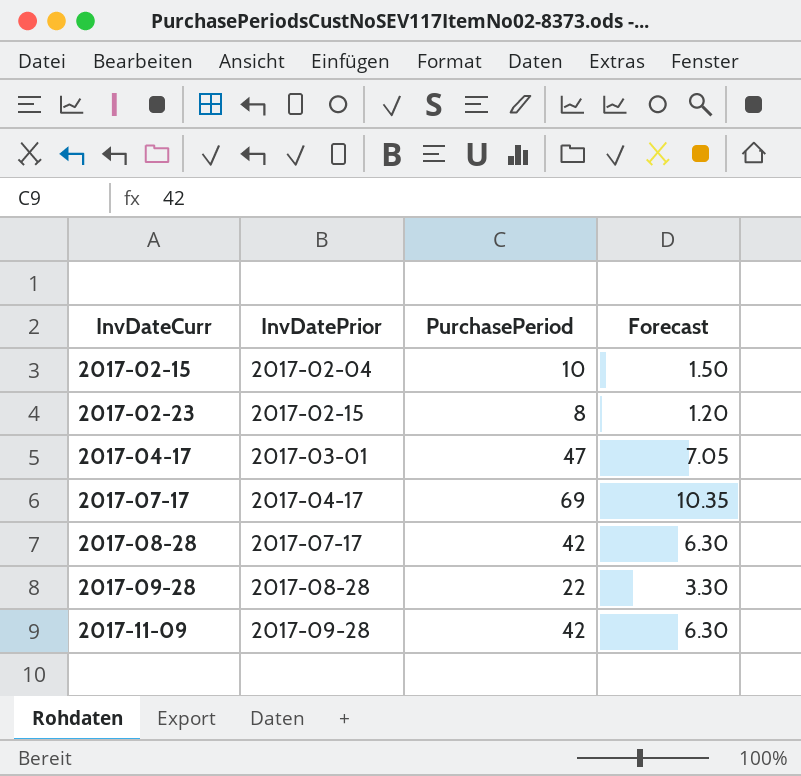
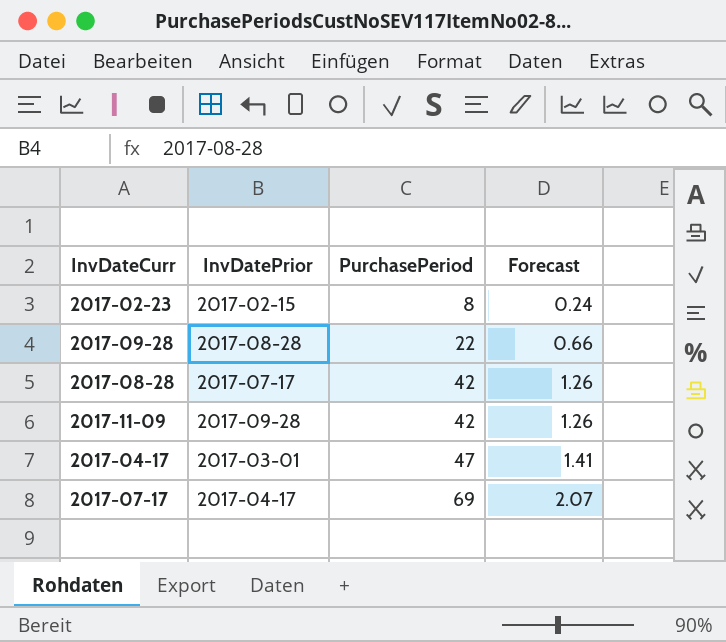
row order: InvDateCurr ascending -> PurchasePeriod ascending
column Forecast | formula: [PurchasePeriod] * 0.15 -> [PurchasePeriod] * 0.03
row 2017-02-15: 2017-02-04 | 10 | 1.50 -> none

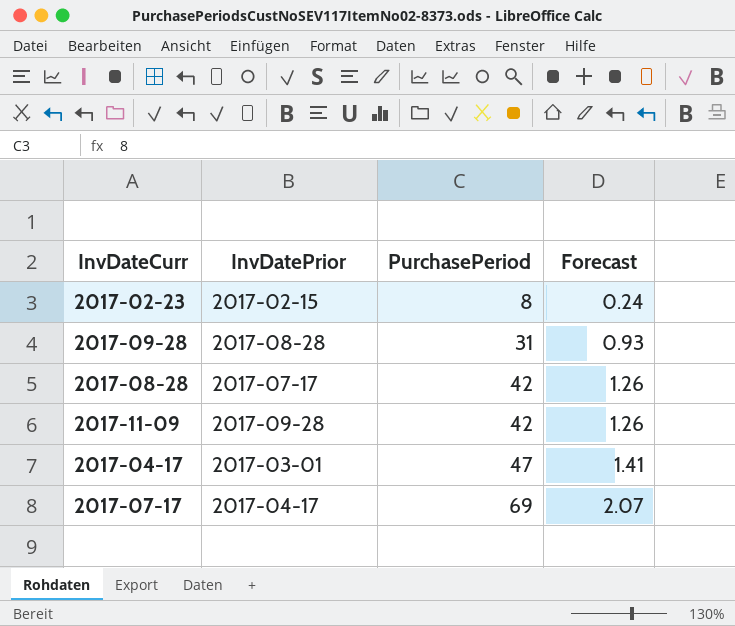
2017-09-28 | PurchasePeriod: 22 -> 31
2017-09-28 | Forecast: 0.66 -> 0.93

